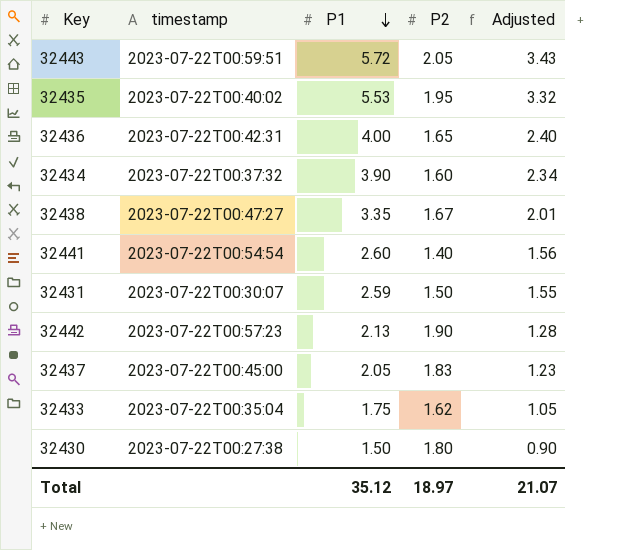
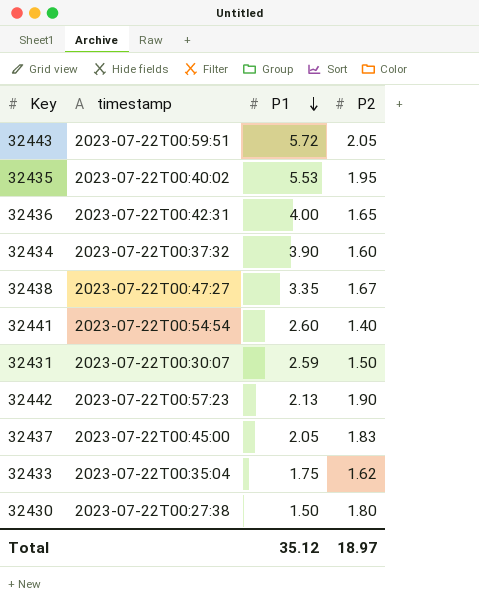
column Adjusted | formula: [P1] * 0.6 -> none

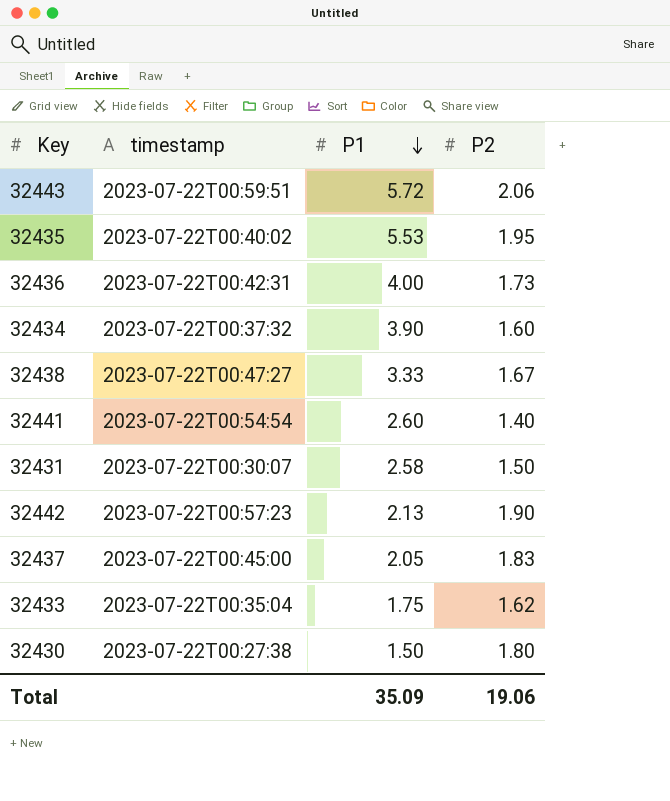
32443 | P2: 2.05 -> 2.06
32436 | P2: 1.65 -> 1.73
32438 | P1: 3.35 -> 3.33
32431 | P1: 2.59 -> 2.58
Total | P1: 35.12 -> 35.09
Total | P2: 18.97 -> 19.06

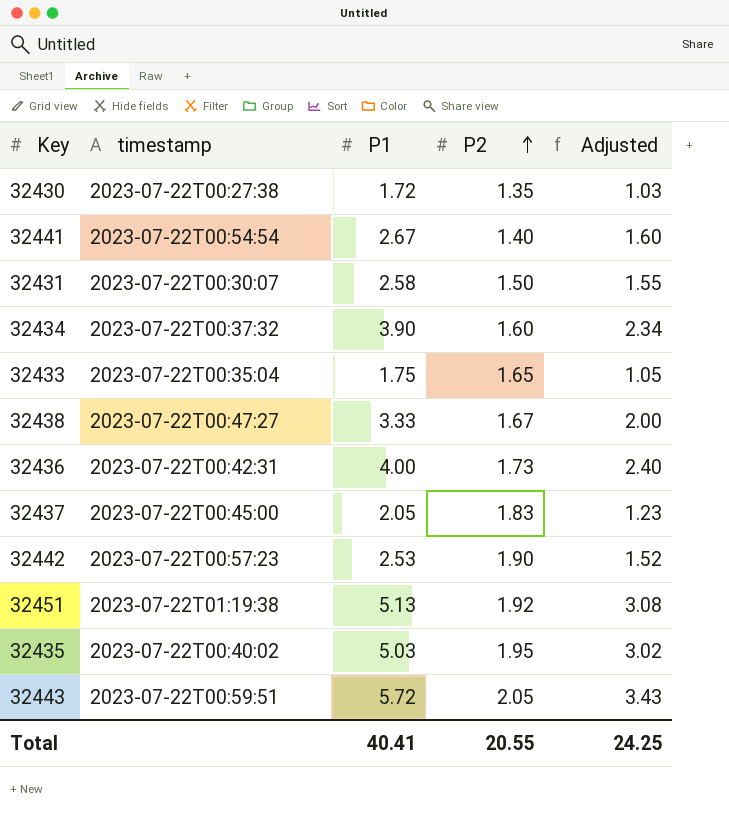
row order: P1 descending -> P2 ascending
column Adjusted | formula: none -> [P1] * 0.6
32430 | P1: 1.50 -> 1.72
32430 | P2: 1.80 -> 1.35
32441 | P1: 2.60 -> 2.67
32433 | P2: 1.62 -> 1.65
32442 | P1: 2.13 -> 2.53
row 32451: none -> 2023-07-22T01:19:38 | 5.13 | 1.92 | 3.08
32435 | P1: 5.53 -> 5.03
32443 | P2: 2.06 -> 2.05
Total | P1: 35.09 -> 40.41
Total | P2: 19.06 -> 20.55

